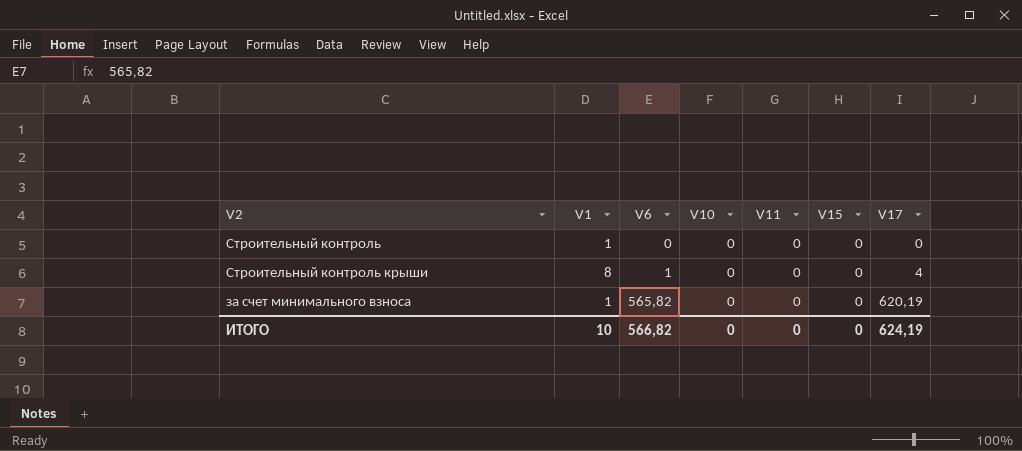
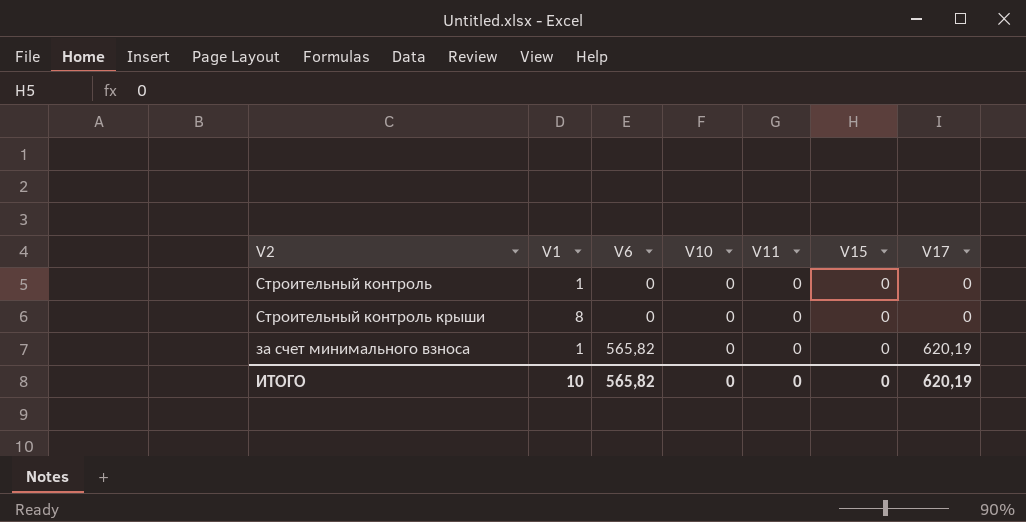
Строительный контроль крыши | V6: 1 -> 0
Строительный контроль крыши | V17: 4 -> 0
ИТОГО | V6: 566,82 -> 565,82
ИТОГО | V17: 624,19 -> 620,19

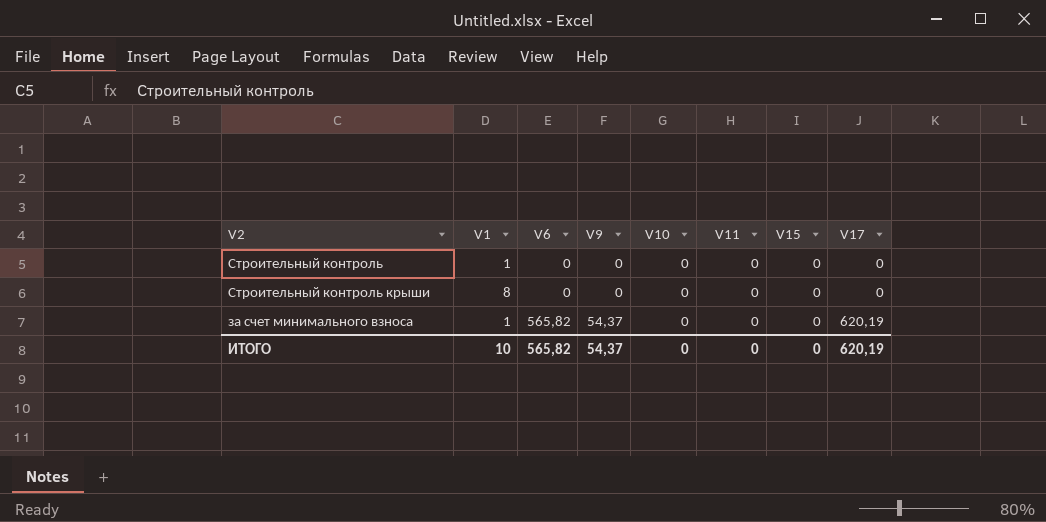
column V9 | position: none -> 4

